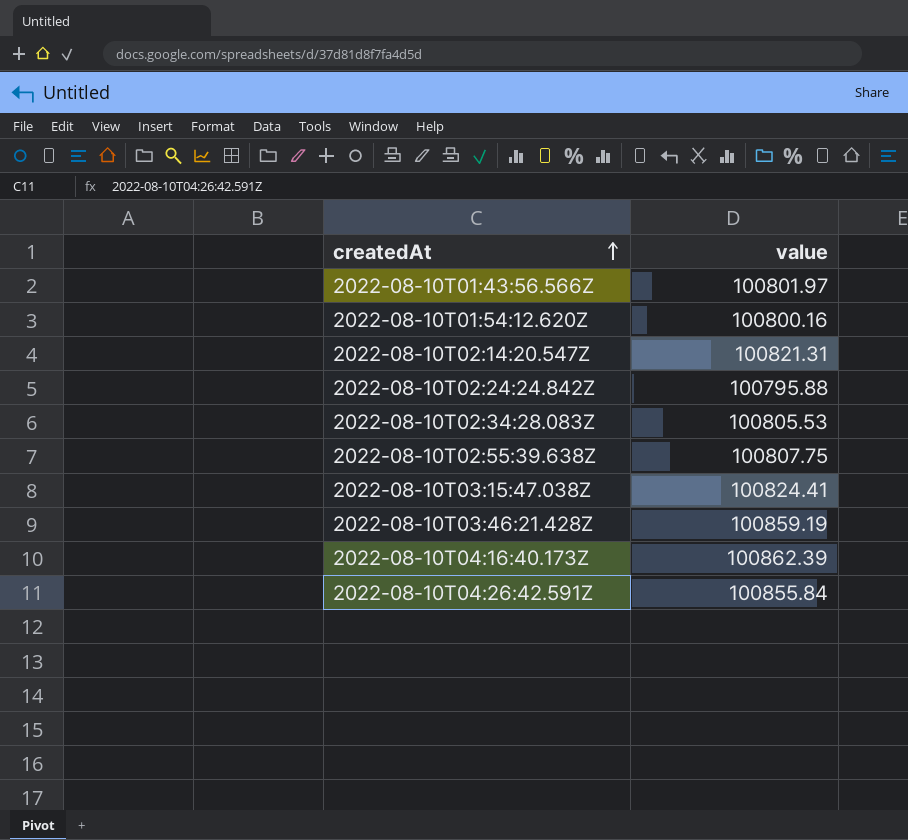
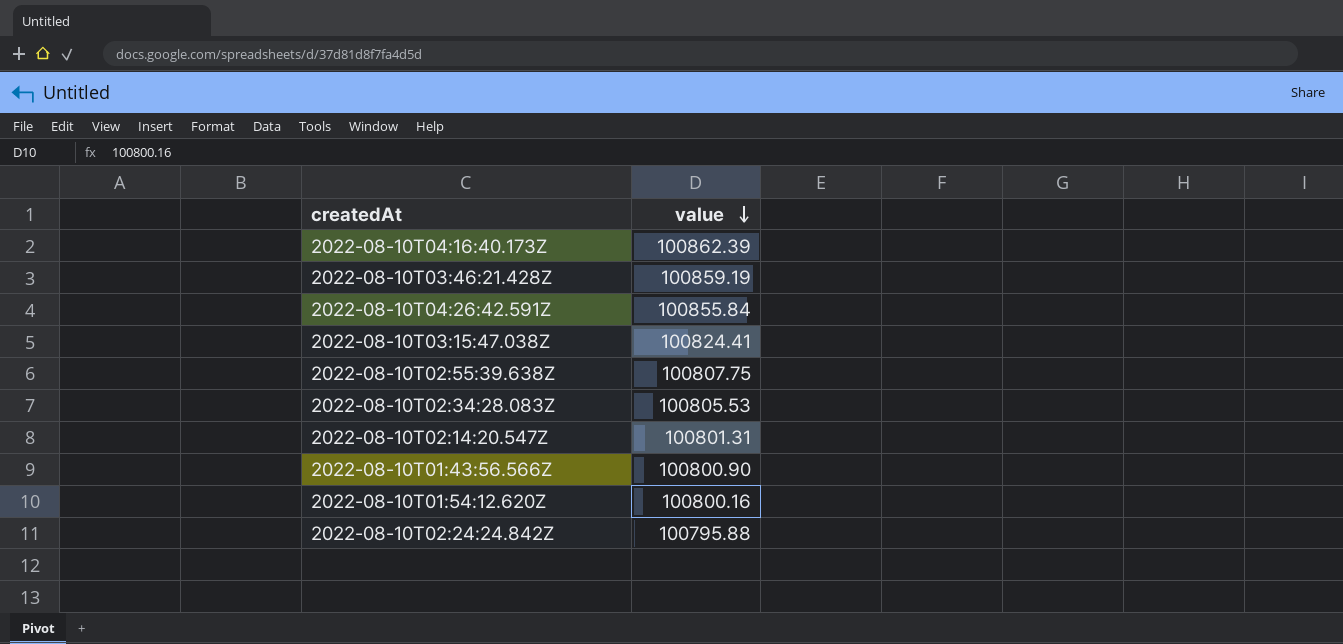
row order: createdAt ascending -> value descending
2022-08-10T02:14:20.547Z | value: 100821.31 -> 100801.31
2022-08-10T01:43:56.566Z | value: 100801.97 -> 100800.90

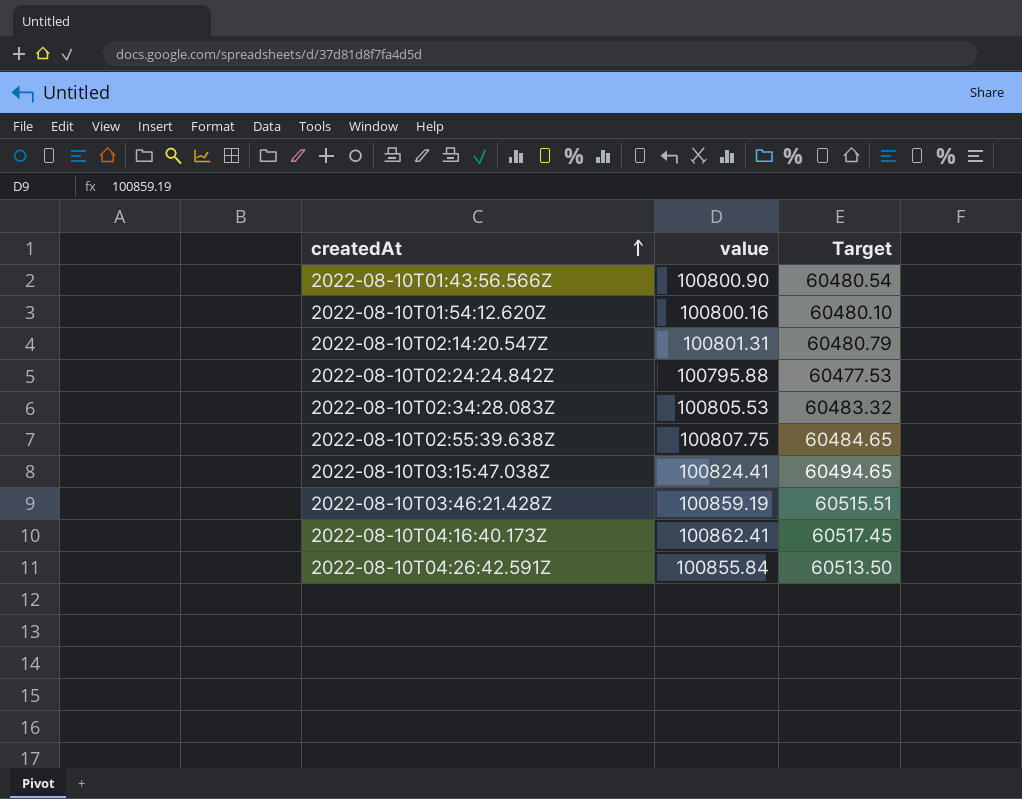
row order: value descending -> createdAt ascending
column Target | formula: none -> [value] * 0.6
2022-08-10T04:16:40.173Z | value: 100862.39 -> 100862.41

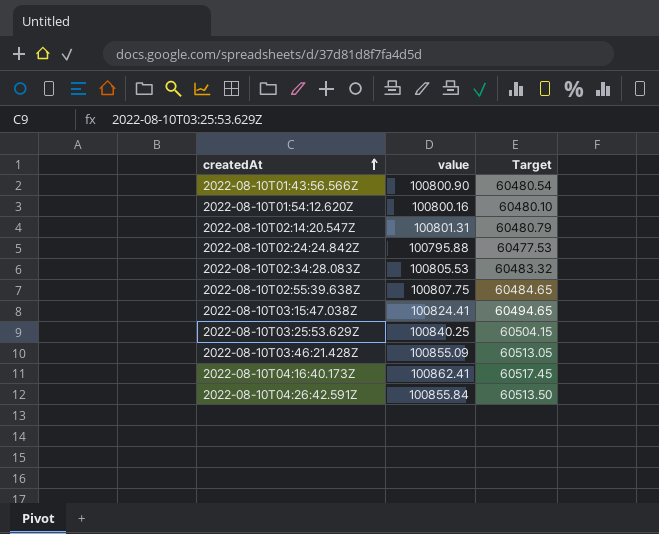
row 2022-08-10T03:25:53.629Z: none -> 100840.25 | 60504.15
2022-08-10T03:46:21.428Z | value: 100859.19 -> 100855.09
2022-08-10T03:46:21.428Z | Target: 60515.51 -> 60513.05

